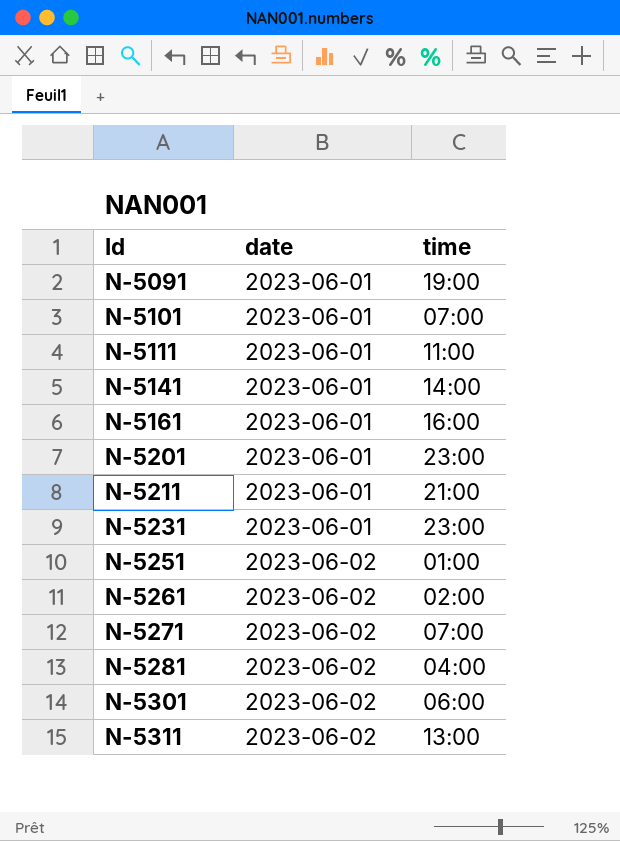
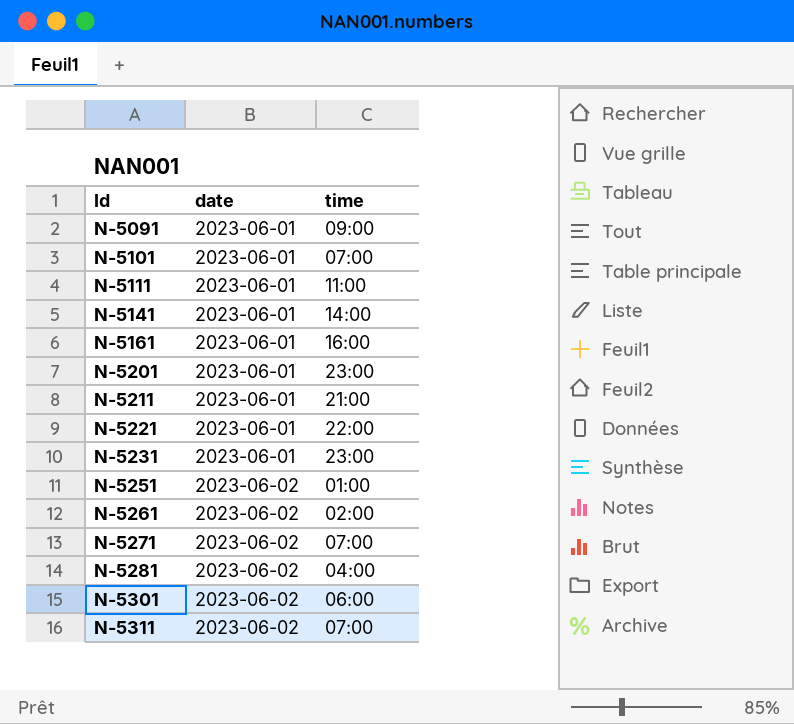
N-5091 | time: 19:00 -> 09:00
row N-5221: none -> 2023-06-01 | 22:00
N-5311 | time: 13:00 -> 07:00

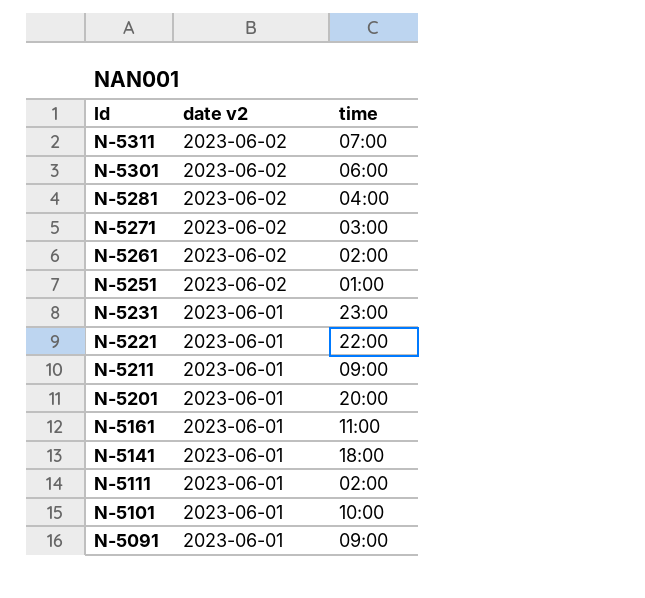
row order: Id ascending -> Id descending
column name: date -> date v2
N-5271 | time: 07:00 -> 03:00
N-5211 | time: 21:00 -> 09:00
N-5201 | time: 23:00 -> 20:00
N-5161 | time: 16:00 -> 11:00
N-5141 | time: 14:00 -> 18:00
N-5111 | time: 11:00 -> 02:00
N-5101 | time: 07:00 -> 10:00

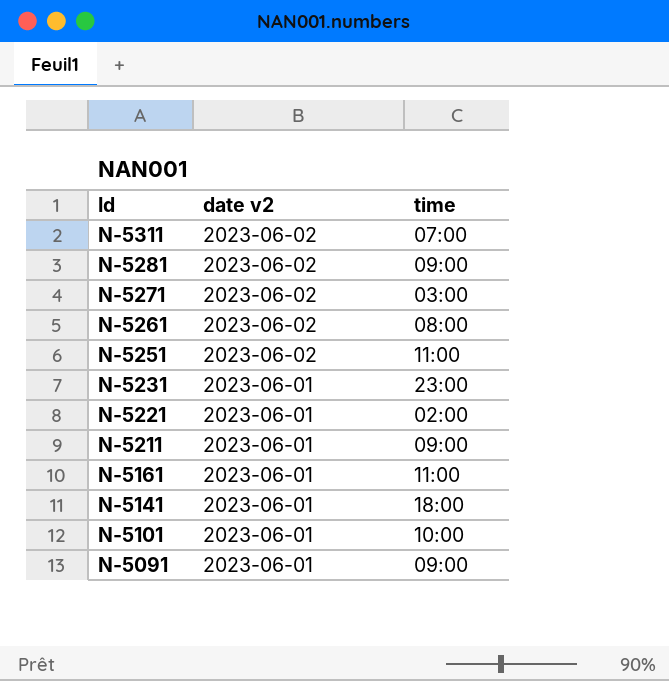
row N-5301: 2023-06-02 | 06:00 -> none
row N-5201: 2023-06-01 | 20:00 -> none
row N-5111: 2023-06-01 | 02:00 -> none
N-5281 | time: 04:00 -> 09:00
N-5261 | time: 02:00 -> 08:00
N-5251 | time: 01:00 -> 11:00
N-5221 | time: 22:00 -> 02:00

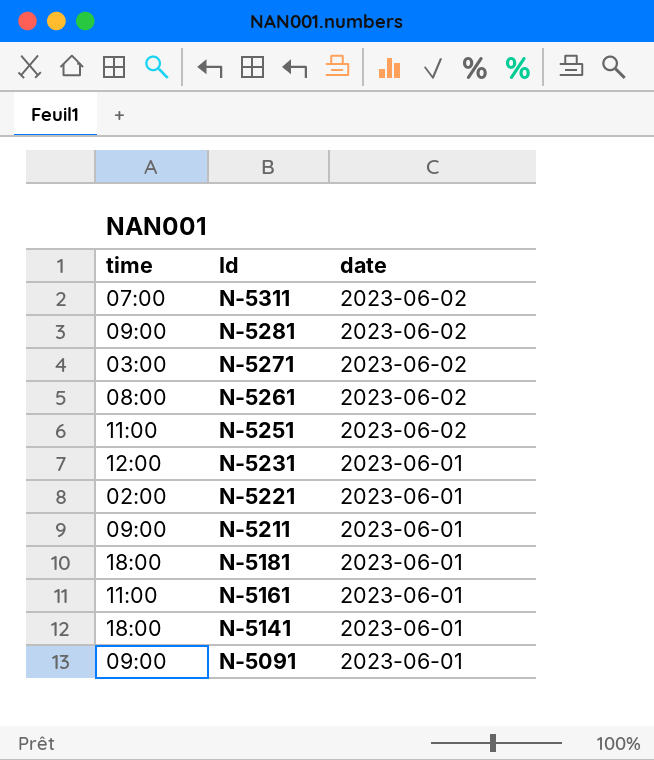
column time | position: 3 -> 1
column name: date v2 -> date
row N-5101: 2023-06-01 | 10:00 -> none
N-5231 | time: 23:00 -> 12:00
row N-5181: none -> 18:00 | 2023-06-01

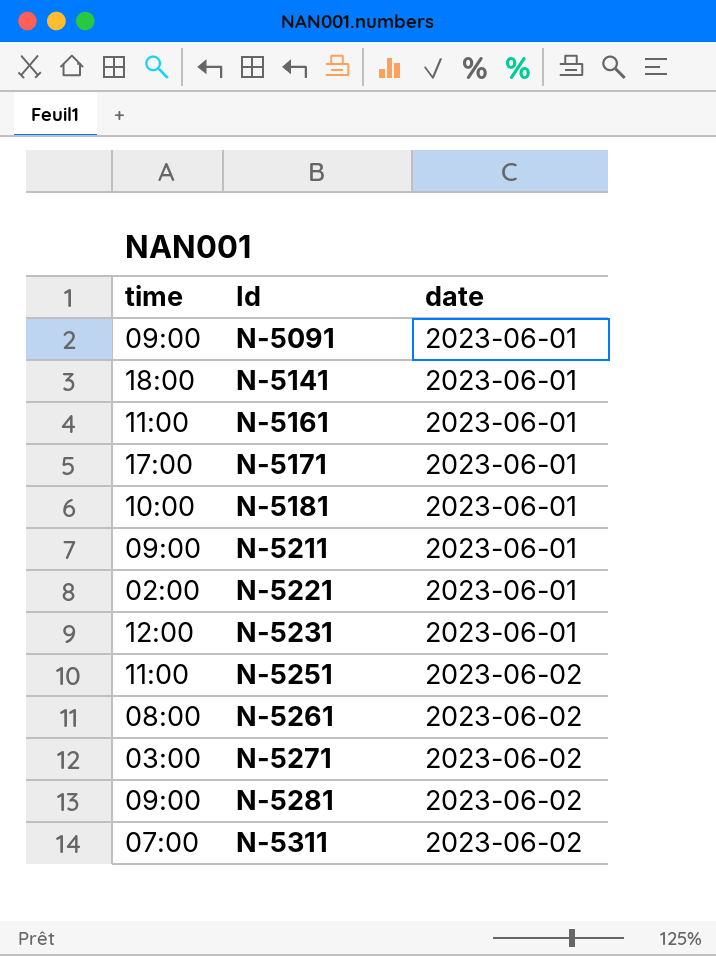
row order: Id descending -> Id ascending
row N-5171: none -> 17:00 | 2023-06-01
N-5181 | time: 18:00 -> 10:00

